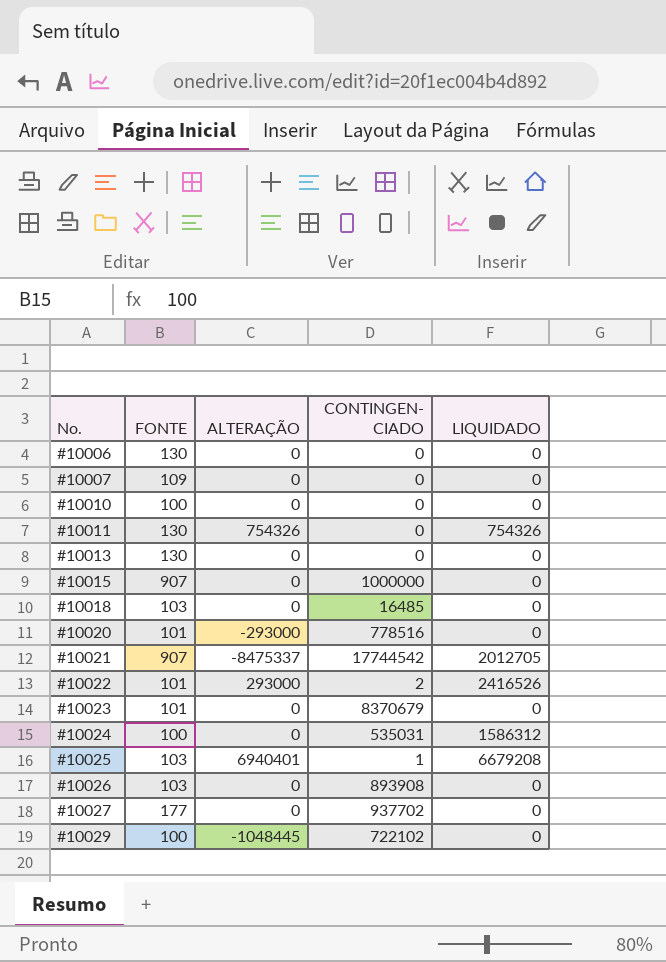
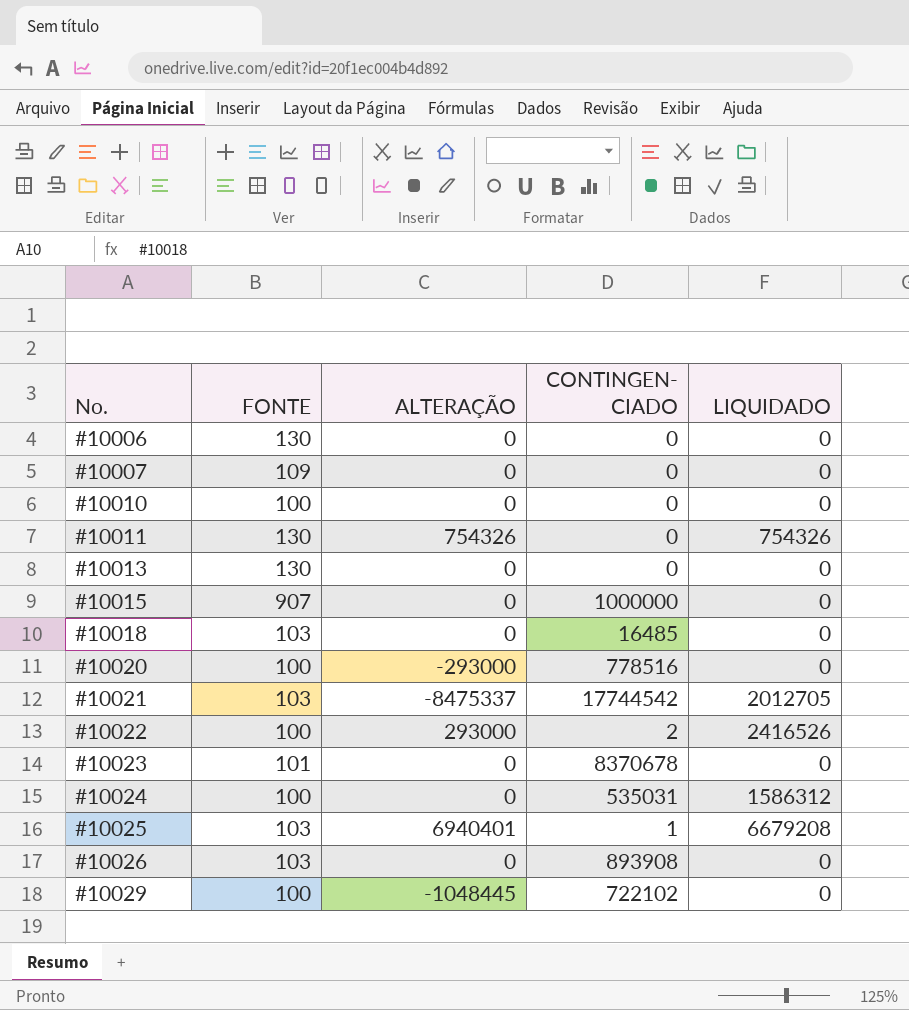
row #10027: 177 | 0 | 937702 | 0 -> none
#10020 | FONTE: 101 -> 100
#10021 | FONTE: 907 -> 103
#10022 | FONTE: 101 -> 100
#10023 | CONTINGEN- CIADO: 8370679 -> 8370678

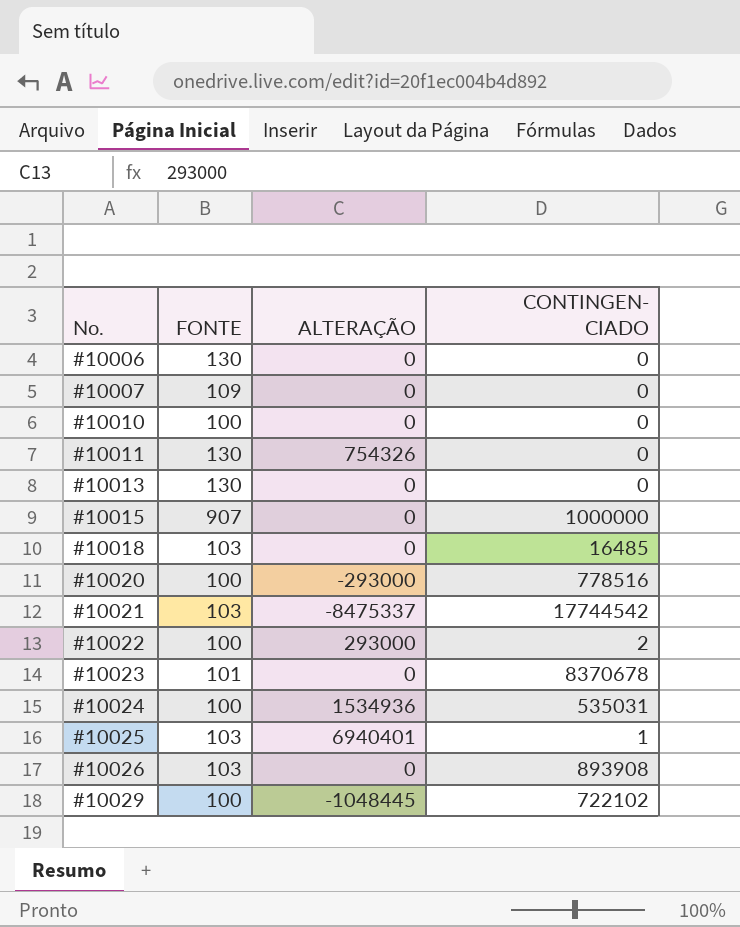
column LIQUIDADO | position: 5 -> none
#10024 | ALTERAÇÃO: 0 -> 1534936

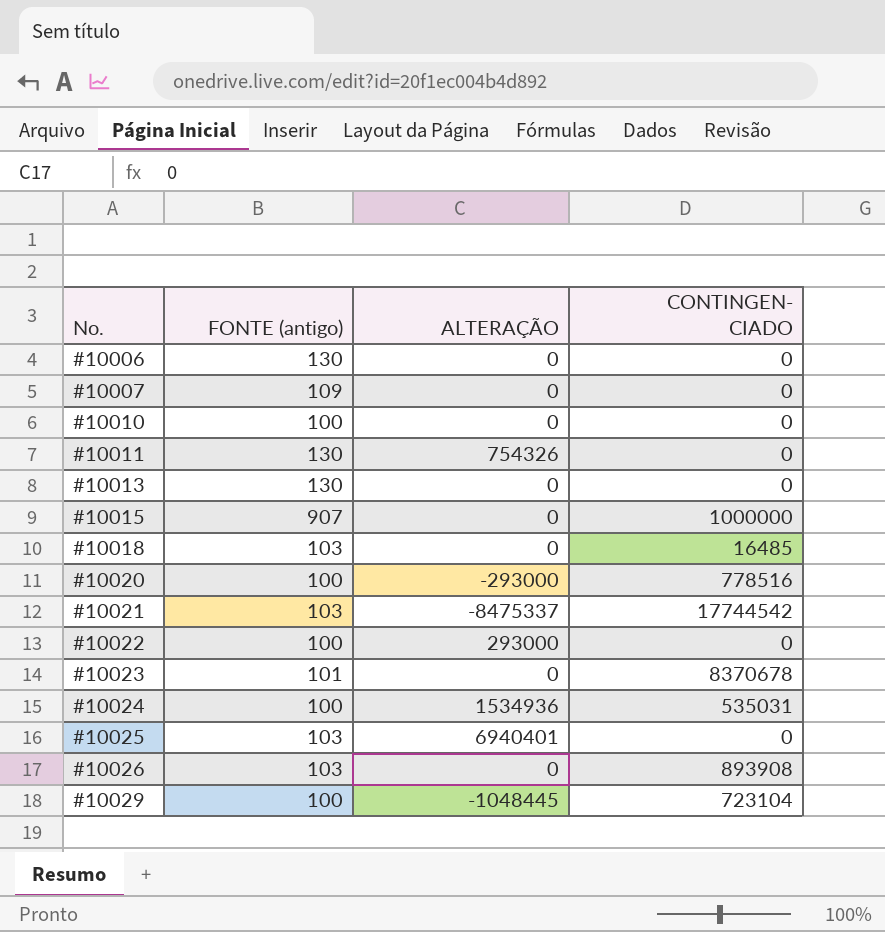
column name: FONTE -> FONTE (antigo)
#10022 | CONTINGEN- CIADO: 2 -> 0
#10025 | CONTINGEN- CIADO: 1 -> 0
#10029 | CONTINGEN- CIADO: 722102 -> 723104

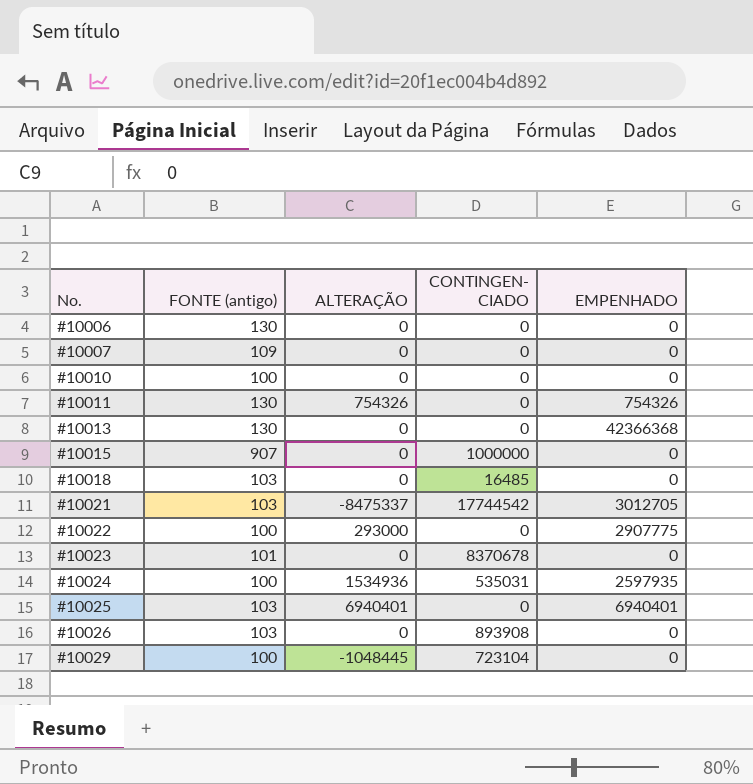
column EMPENHADO | position: none -> 5
row #10020: 100 | -293000 | 778516 -> none

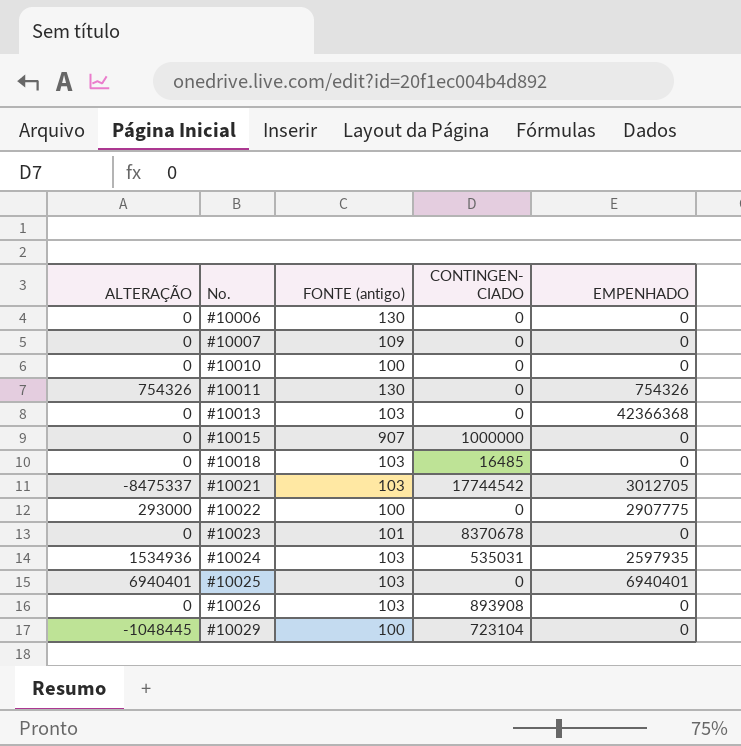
column ALTERAÇÃO | position: 3 -> 1
#10013 | FONTE (antigo): 130 -> 103
#10024 | FONTE (antigo): 100 -> 103

